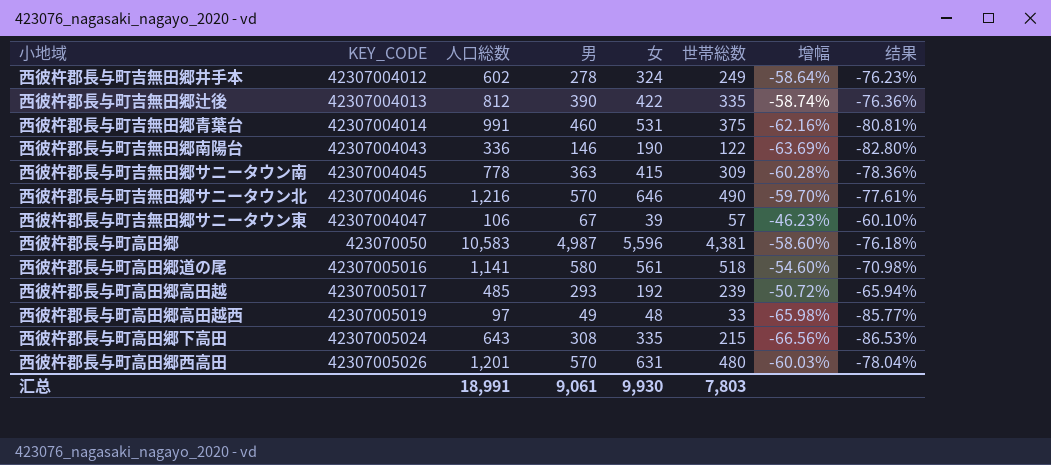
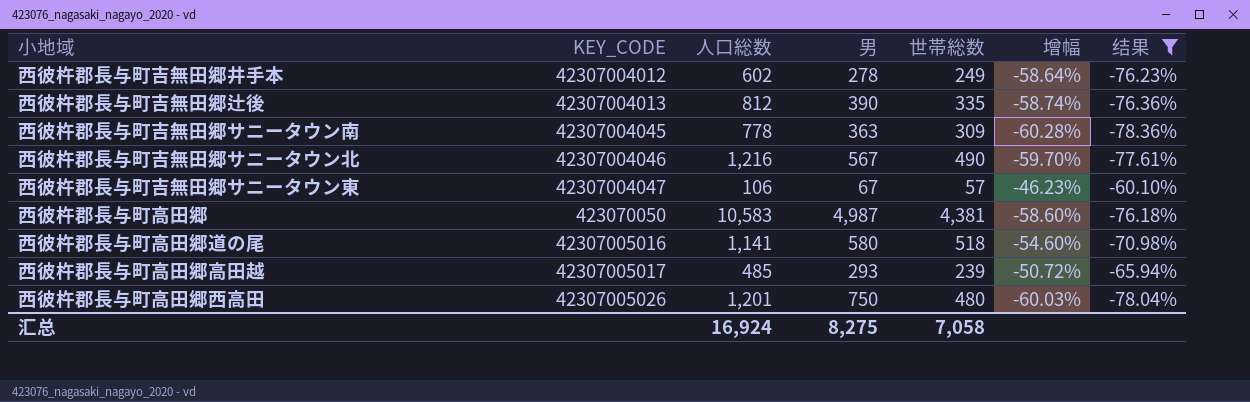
filter: none -> 结果 >= -78.36%
column 女 | formula: [人口総数] - [男] -> none
西彼杵郡長与町吉無田郷サニータウン北 | 男: 570 -> 567
西彼杵郡長与町高田郷西高田 | 男: 570 -> 750
汇总 | 人口総数: 18,991 -> 16,924
汇总 | 男: 9,061 -> 8,275
汇总 | 世帯総数: 7,803 -> 7,058

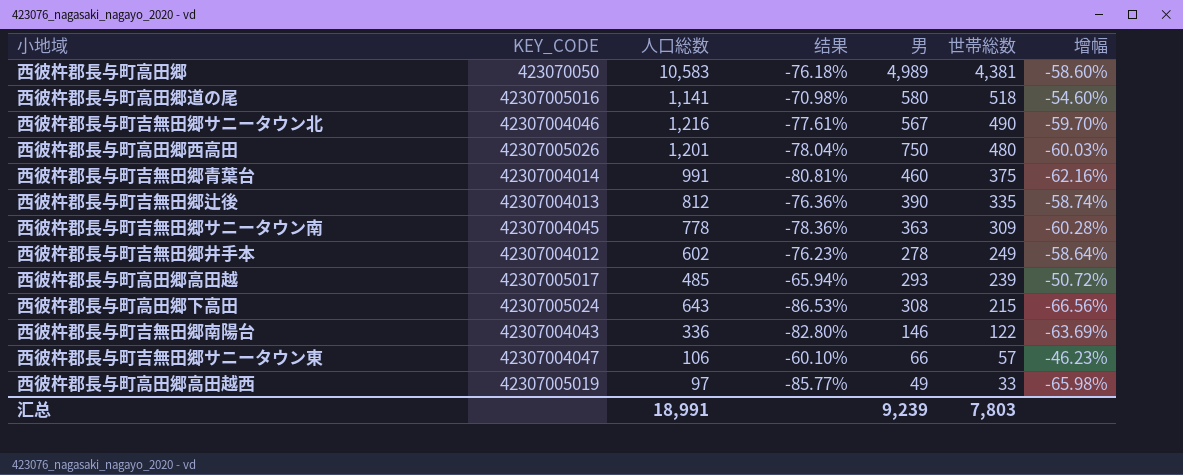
filter: 结果 >= -78.36% -> none
row order: none -> 世帯総数 descending
column 结果 | position: 7 -> 4
西彼杵郡長与町高田郷 | 男: 4,987 -> 4,989
西彼杵郡長与町吉無田郷サニータウン東 | 男: 67 -> 66
汇总 | 人口総数: 16,924 -> 18,991
汇总 | 男: 8,275 -> 9,239
汇总 | 世帯総数: 7,058 -> 7,803

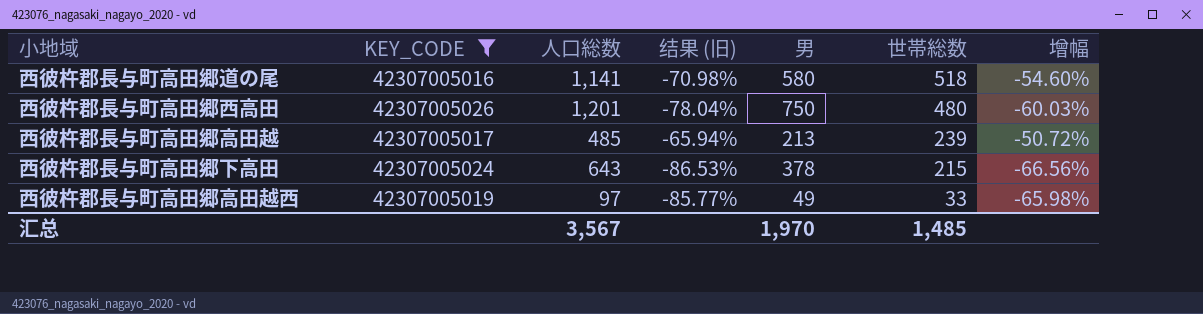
filter: none -> KEY_CODE >= 42307005016
column name: 结果 -> 结果 (旧)
西彼杵郡長与町高田郷高田越 | 男: 293 -> 213
西彼杵郡長与町高田郷下高田 | 男: 308 -> 378
汇总 | 人口総数: 18,991 -> 3,567
汇总 | 男: 9,239 -> 1,970
汇总 | 世帯総数: 7,803 -> 1,485

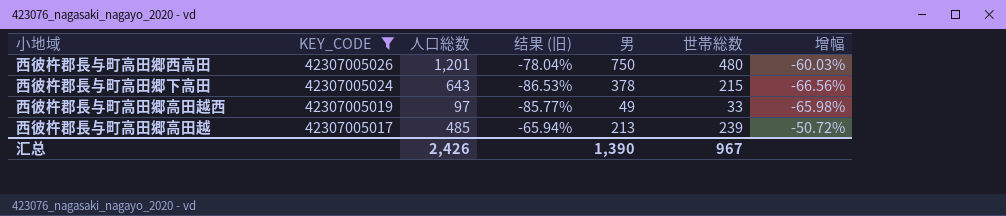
row order: 世帯総数 descending -> KEY_CODE descending
row 西彼杵郡長与町高田郷道の尾: 42307005016 | 1,141 | -70.98% | 580 | 518 | -54.60% -> none
汇总 | 人口総数: 3,567 -> 2,426
汇总 | 男: 1,970 -> 1,390
汇总 | 世帯総数: 1,485 -> 967

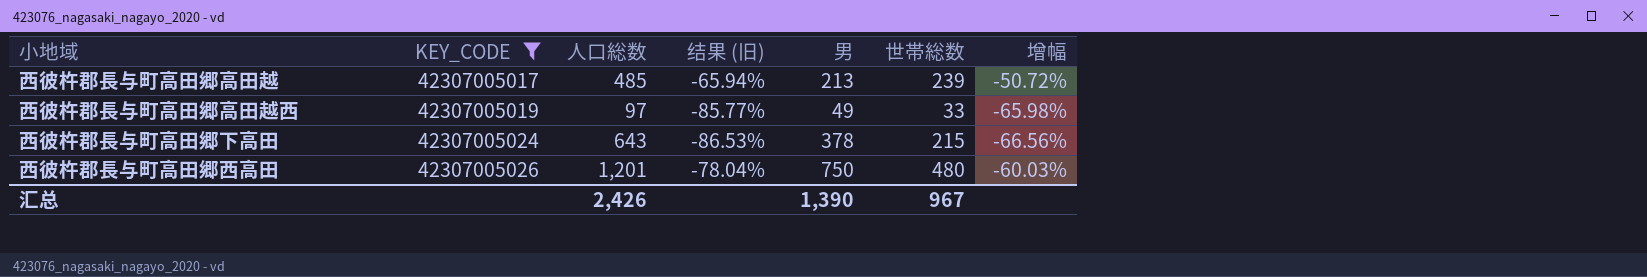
row order: KEY_CODE descending -> KEY_CODE ascending

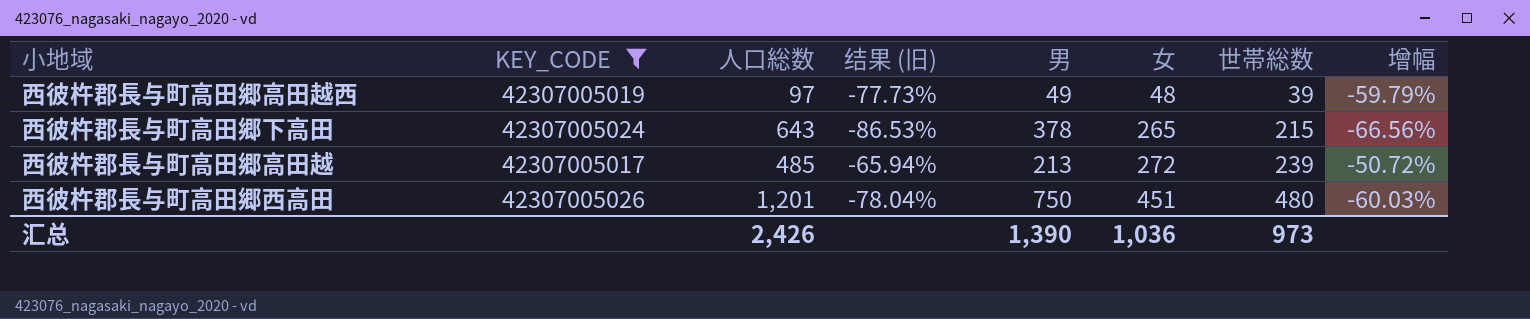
row order: KEY_CODE ascending -> 女 ascending
column 女 | formula: none -> [人口総数] - [男]
西彼杵郡長与町高田郷高田越西 | 结果 (旧): -85.77% -> -77.73%
西彼杵郡長与町高田郷高田越西 | 世帯総数: 33 -> 39
西彼杵郡長与町高田郷高田越西 | 增幅: -65.98% -> -59.79%
汇总 | 世帯総数: 967 -> 973

